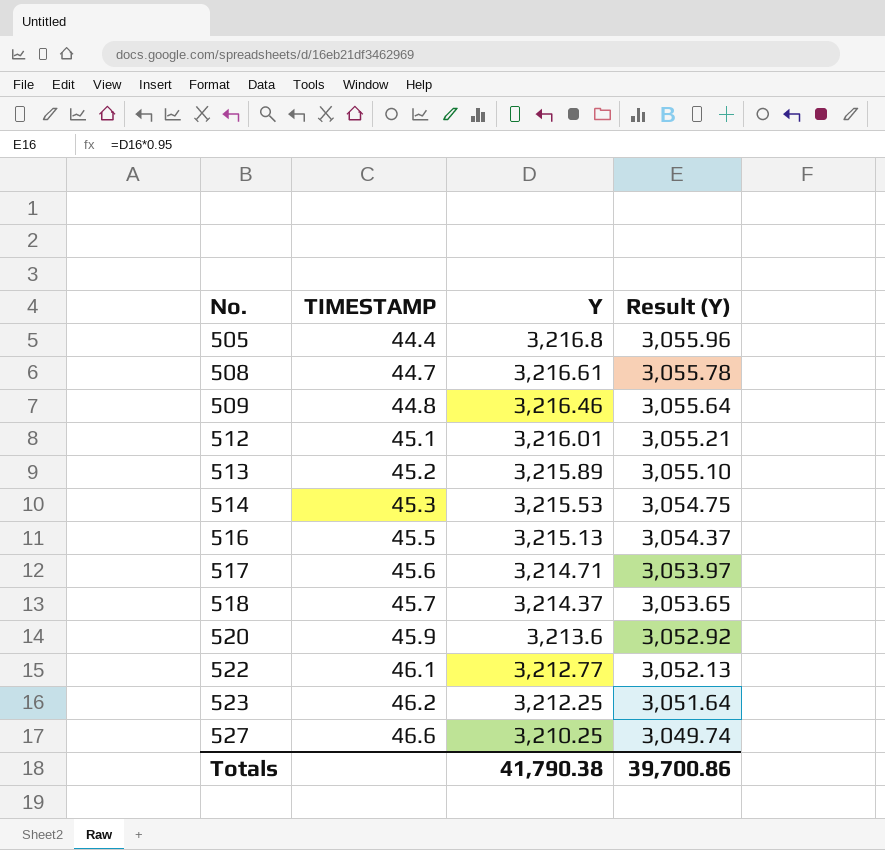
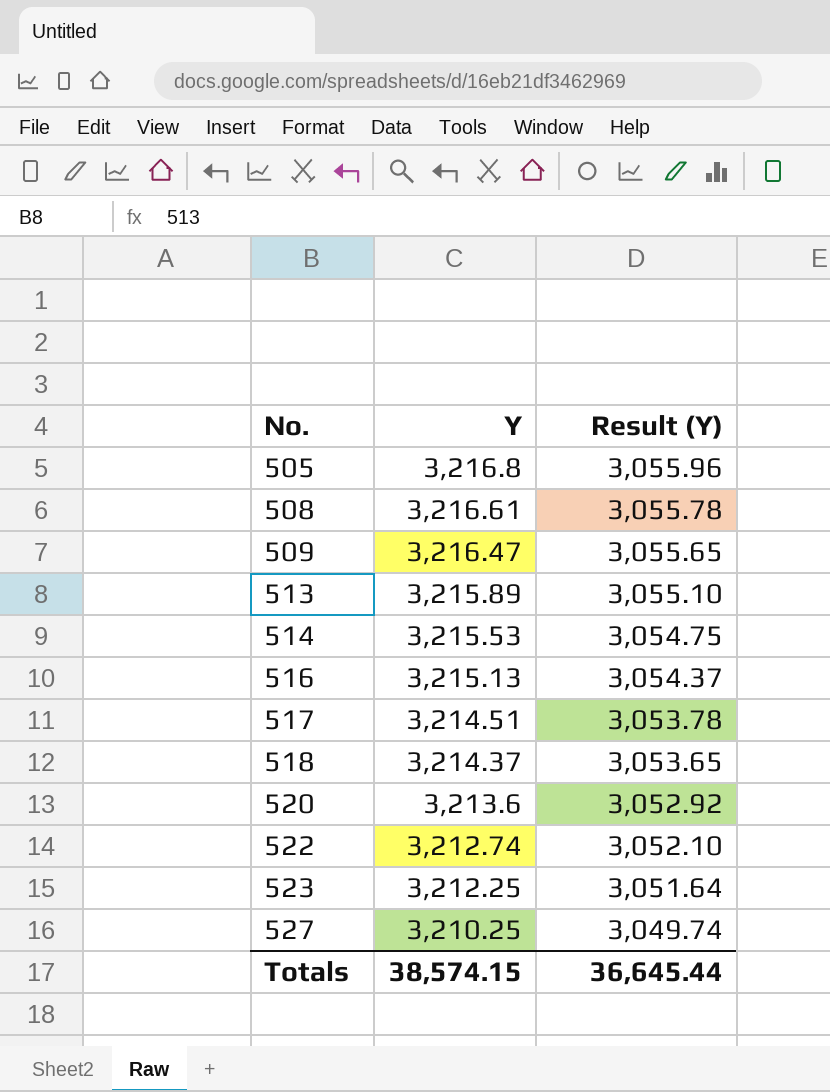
column TIMESTAMP | position: 2 -> none
row 512: 45.1 | 3,216.01 | 3,055.21 -> none
509 | Y: 3,216.46 -> 3,216.47
509 | Result (Y): 3,055.64 -> 3,055.65
517 | Y: 3,214.71 -> 3,214.51
517 | Result (Y): 3,053.97 -> 3,053.78
522 | Y: 3,212.77 -> 3,212.74
522 | Result (Y): 3,052.13 -> 3,052.10
Totals | Y: 41,790.38 -> 38,574.15
Totals | Result (Y): 39,700.86 -> 36,645.44

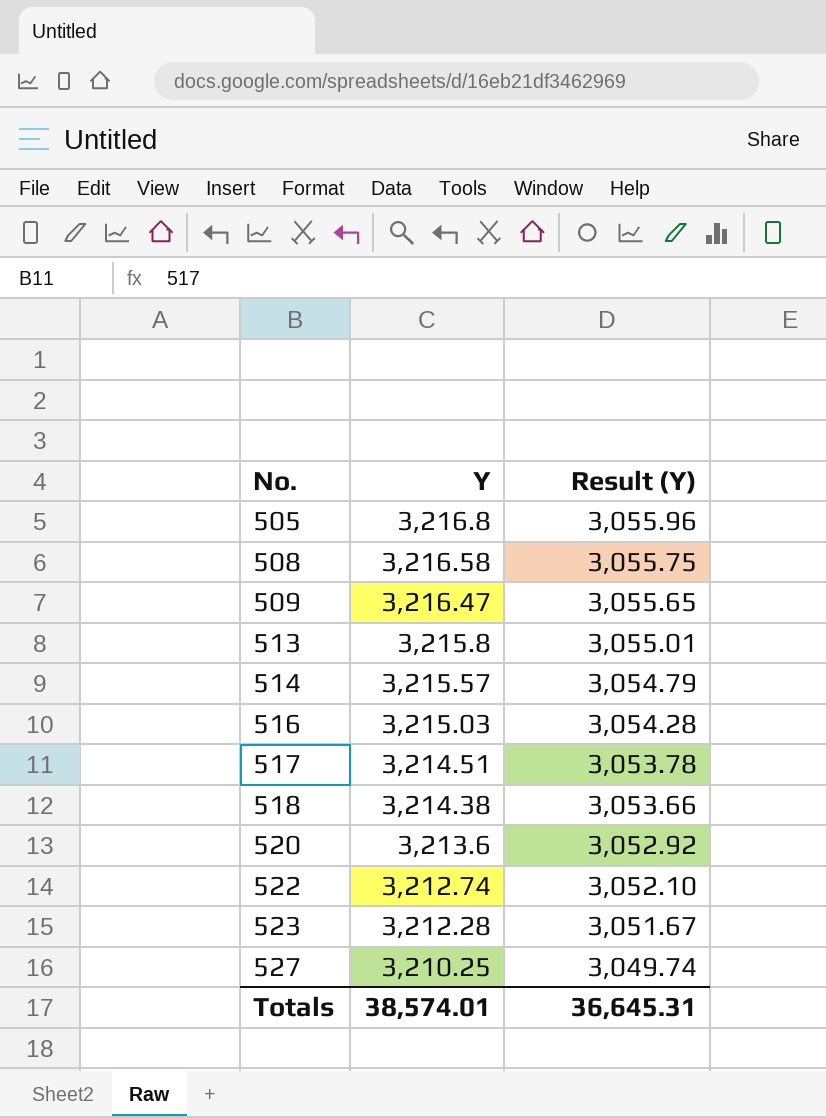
508 | Y: 3,216.61 -> 3,216.58
508 | Result (Y): 3,055.78 -> 3,055.75
513 | Y: 3,215.89 -> 3,215.8
513 | Result (Y): 3,055.10 -> 3,055.01
514 | Y: 3,215.53 -> 3,215.57
514 | Result (Y): 3,054.75 -> 3,054.79
516 | Y: 3,215.13 -> 3,215.03
516 | Result (Y): 3,054.37 -> 3,054.28
518 | Y: 3,214.37 -> 3,214.38
518 | Result (Y): 3,053.65 -> 3,053.66
523 | Y: 3,212.25 -> 3,212.28
523 | Result (Y): 3,051.64 -> 3,051.67
Totals | Y: 38,574.15 -> 38,574.01
Totals | Result (Y): 36,645.44 -> 36,645.31

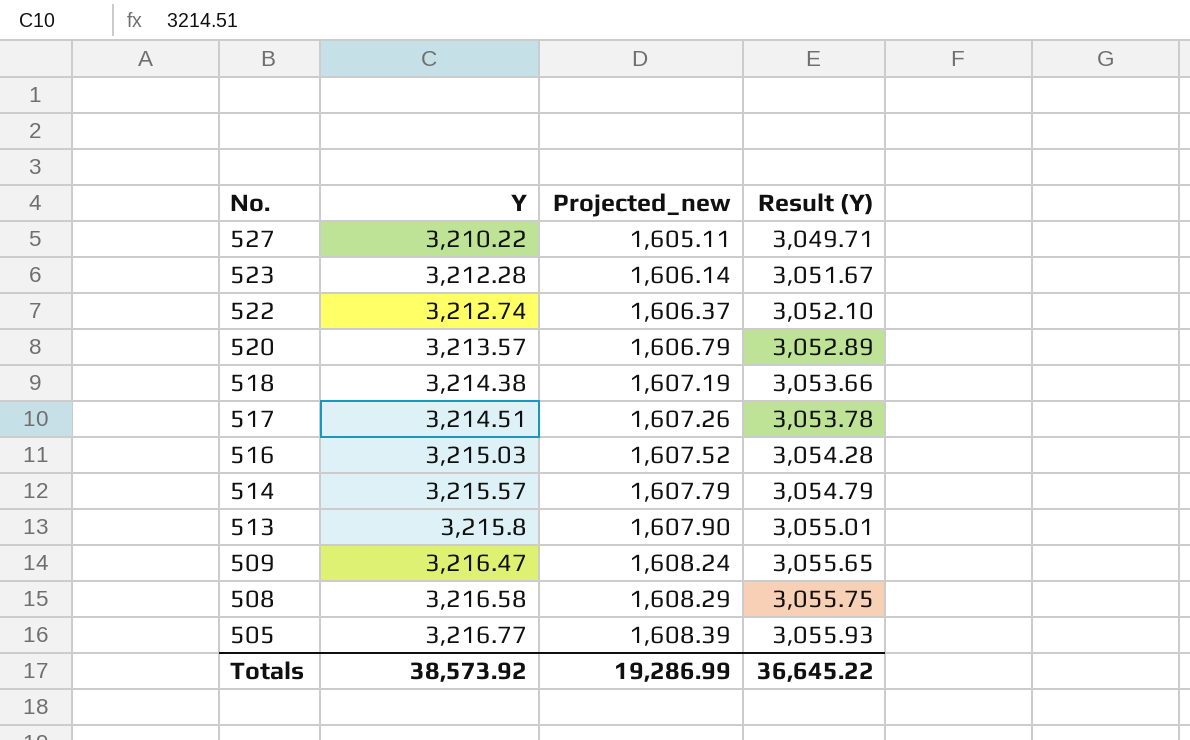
row order: No. ascending -> No. descending
column Projected_new | formula: none -> [Y] * 0.5
527 | Y: 3,210.25 -> 3,210.22
527 | Result (Y): 3,049.74 -> 3,049.71
520 | Y: 3,213.6 -> 3,213.57
520 | Result (Y): 3,052.92 -> 3,052.89
505 | Y: 3,216.8 -> 3,216.77
505 | Result (Y): 3,055.96 -> 3,055.93
Totals | Y: 38,574.01 -> 38,573.92
Totals | Result (Y): 36,645.31 -> 36,645.22

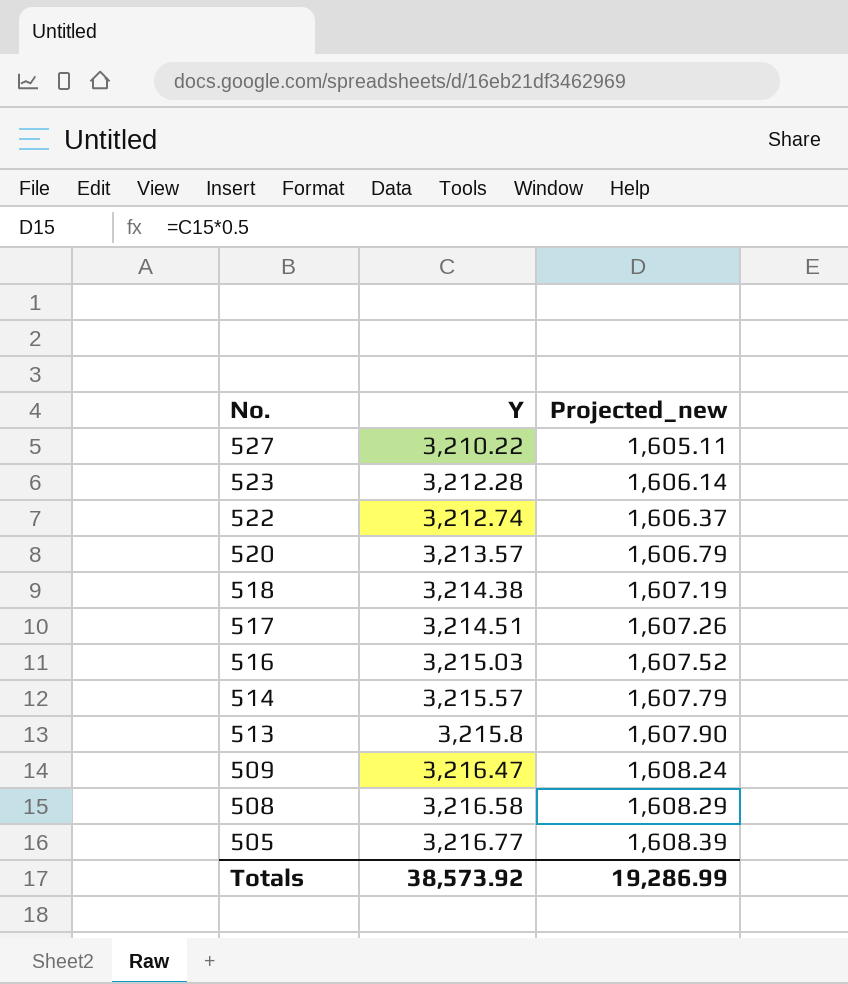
column Result (Y) | formula: [Y] * 0.95 -> none

